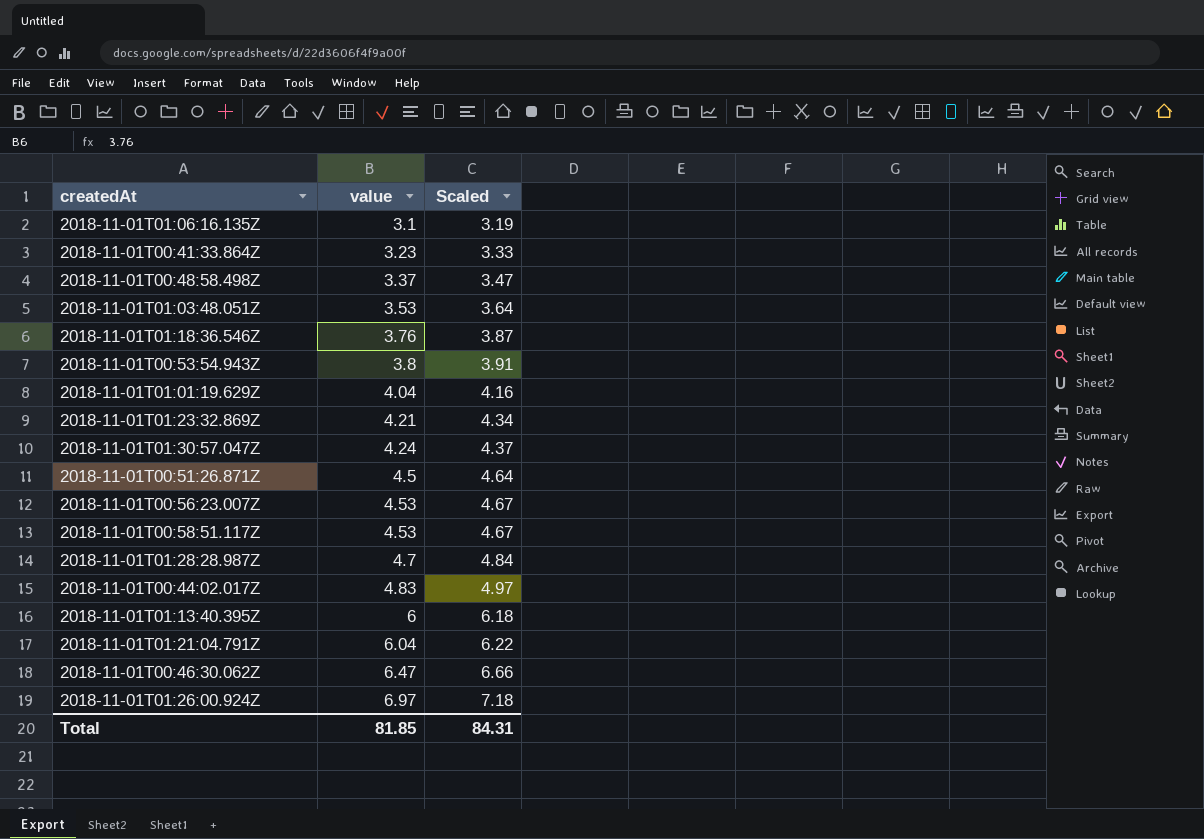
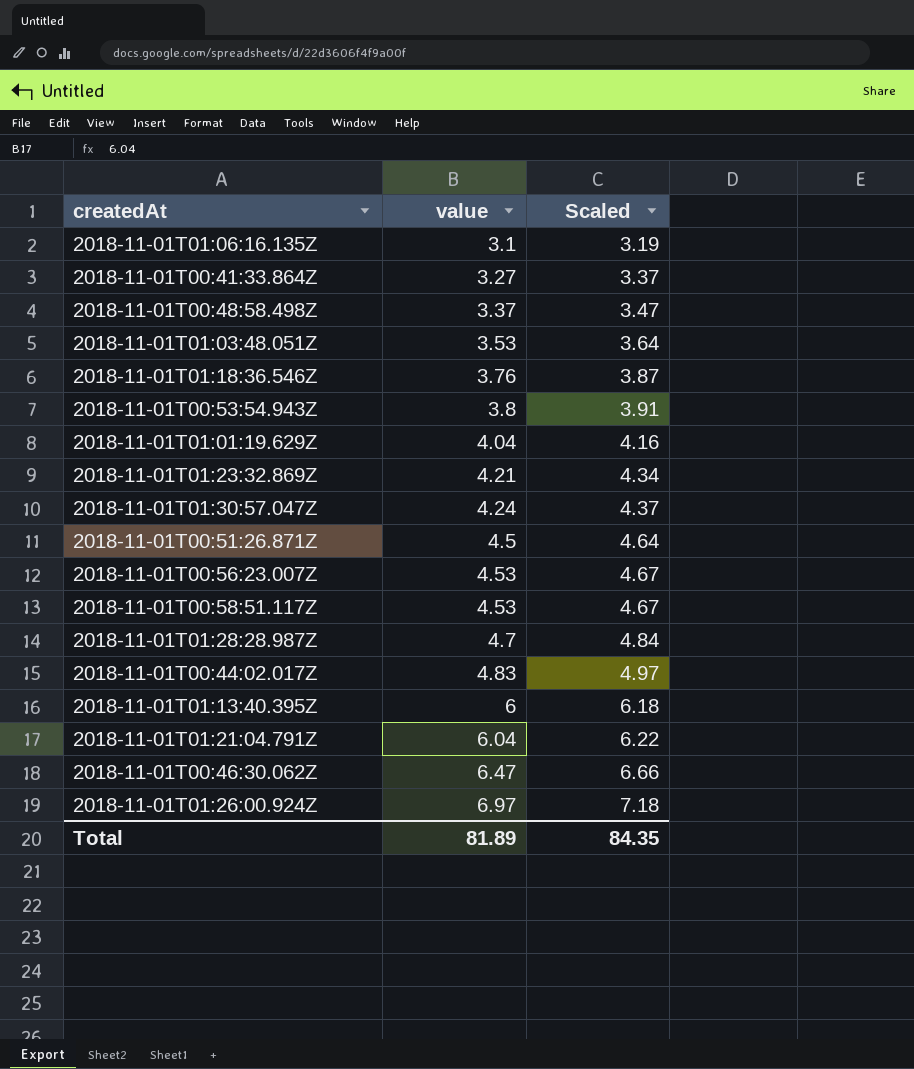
2018-11-01T00:41:33.864Z | value: 3.23 -> 3.27
2018-11-01T00:41:33.864Z | Scaled: 3.33 -> 3.37
Total | value: 81.85 -> 81.89
Total | Scaled: 84.31 -> 84.35

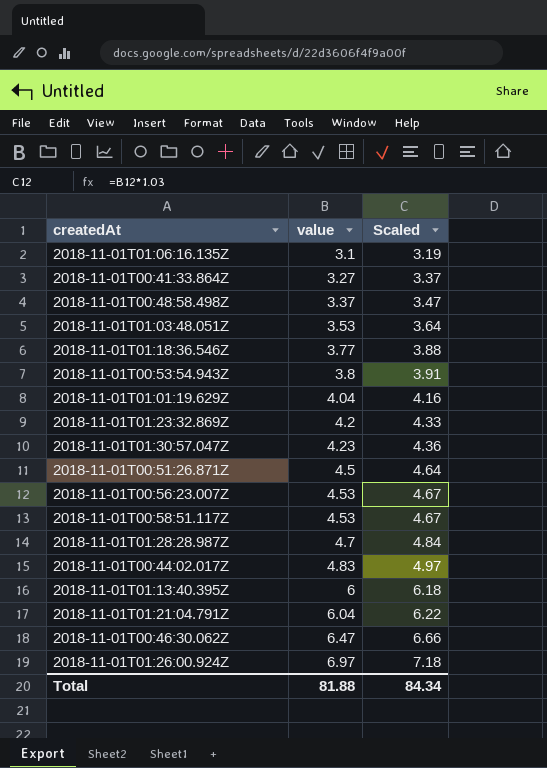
2018-11-01T01:18:36.546Z | value: 3.76 -> 3.77
2018-11-01T01:18:36.546Z | Scaled: 3.87 -> 3.88
2018-11-01T01:23:32.869Z | value: 4.21 -> 4.2
2018-11-01T01:23:32.869Z | Scaled: 4.34 -> 4.33
2018-11-01T01:30:57.047Z | value: 4.24 -> 4.23
2018-11-01T01:30:57.047Z | Scaled: 4.37 -> 4.36
Total | value: 81.89 -> 81.88
Total | Scaled: 84.35 -> 84.34

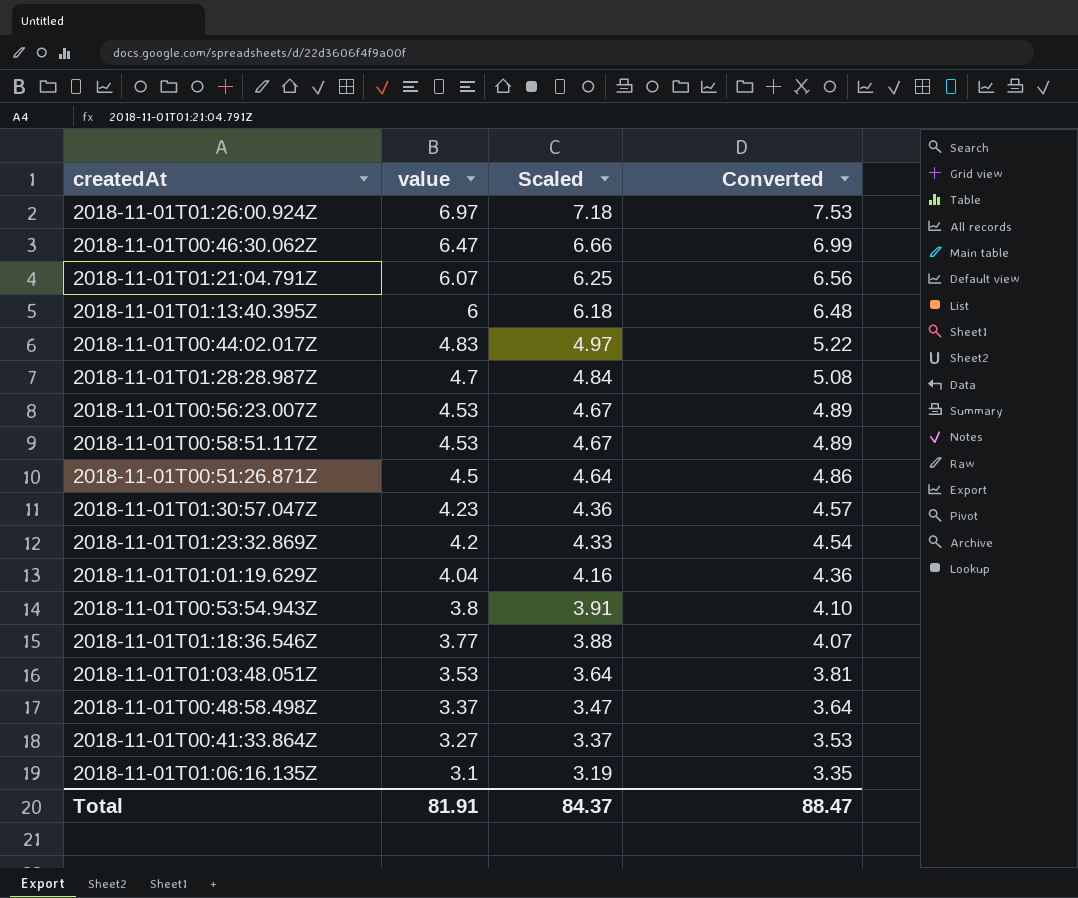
row order: value ascending -> value descending
column Converted | formula: none -> [value] * 1.08
2018-11-01T01:21:04.791Z | value: 6.04 -> 6.07
2018-11-01T01:21:04.791Z | Scaled: 6.22 -> 6.25
Total | value: 81.88 -> 81.91
Total | Scaled: 84.34 -> 84.37

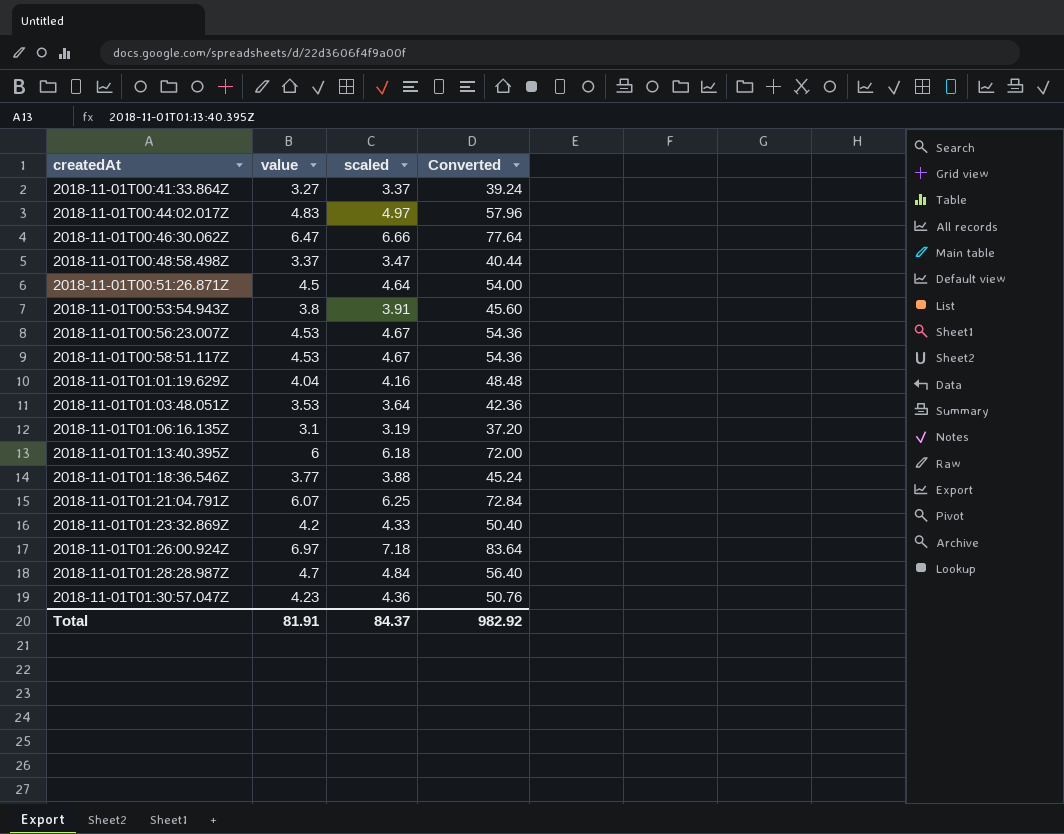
row order: value descending -> createdAt ascending
column name: Scaled -> scaled
column Converted | formula: [value] * 1.08 -> [value] * 12
Total | Converted: 88.47 -> 982.92

